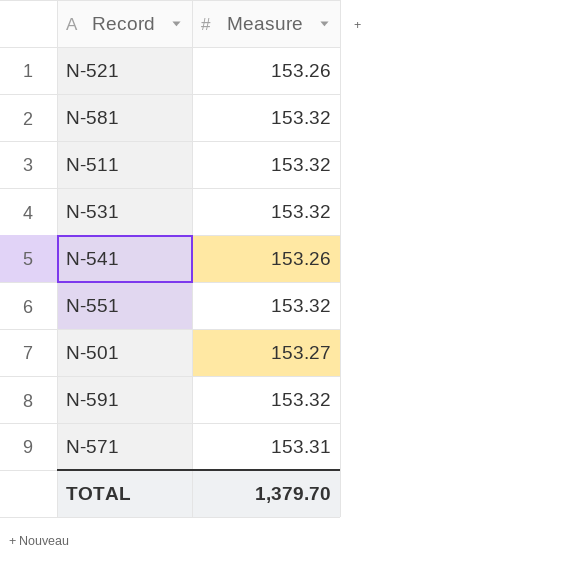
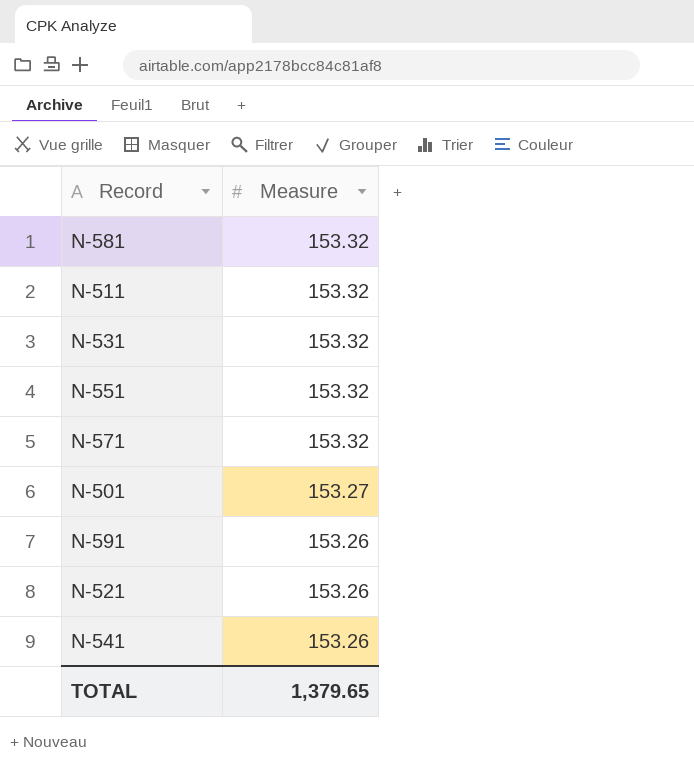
row order: none -> Measure descending
N-571 | Measure: 153.31 -> 153.32
N-591 | Measure: 153.32 -> 153.26
TOTAL | Measure: 1,379.70 -> 1,379.65

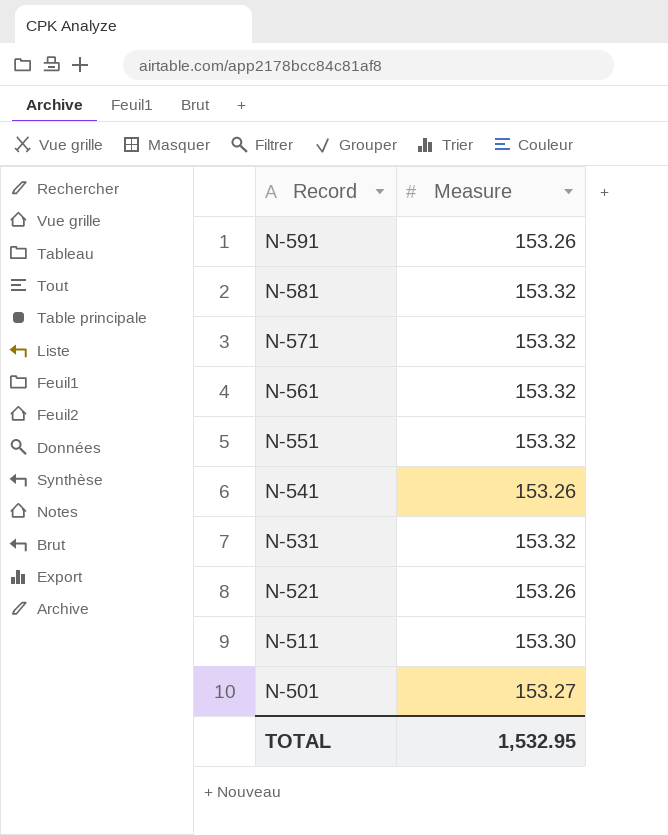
row order: Measure descending -> Record descending
row N-561: none -> 153.32
N-511 | Measure: 153.32 -> 153.30
TOTAL | Measure: 1,379.65 -> 1,532.95

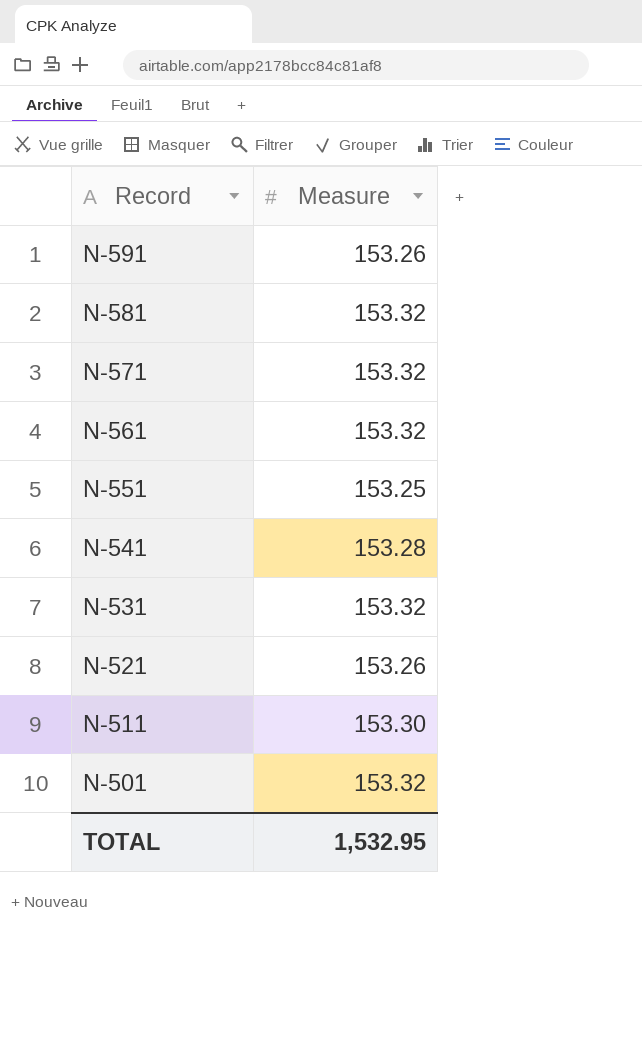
N-551 | Measure: 153.32 -> 153.25
N-541 | Measure: 153.26 -> 153.28
N-501 | Measure: 153.27 -> 153.32

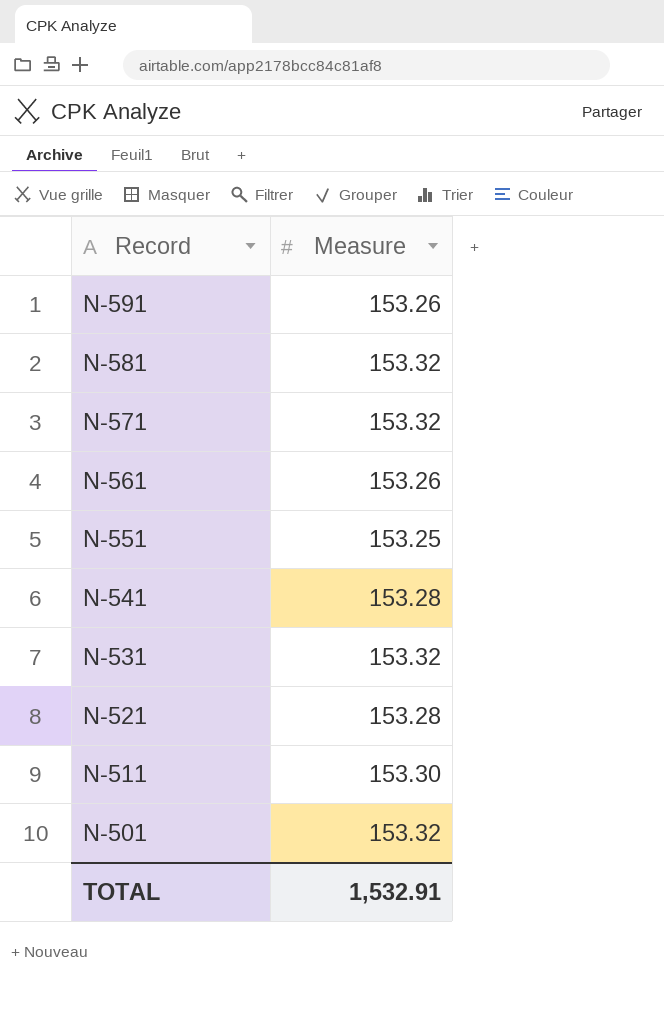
N-561 | Measure: 153.32 -> 153.26
N-521 | Measure: 153.26 -> 153.28
TOTAL | Measure: 1,532.95 -> 1,532.91

